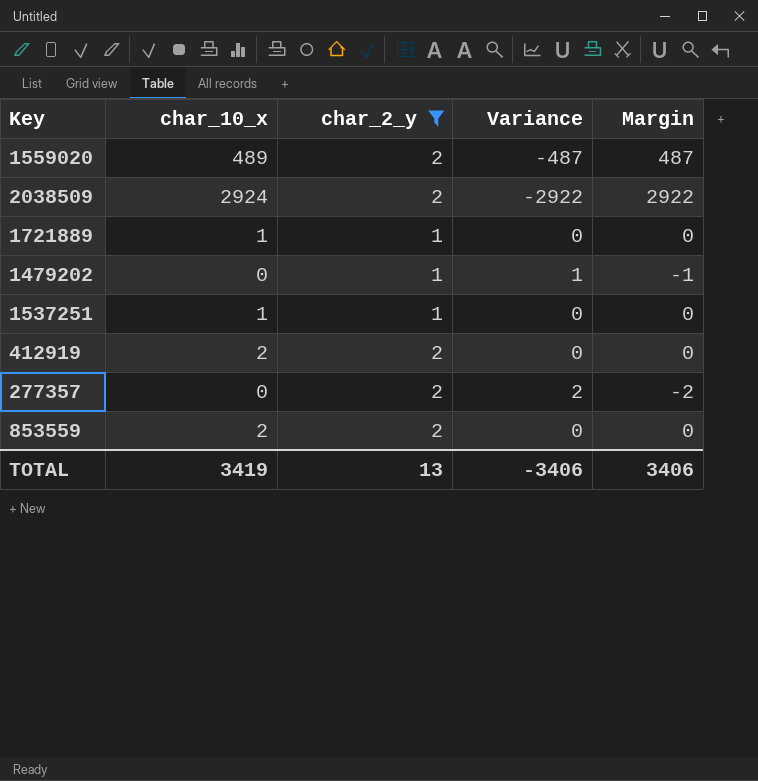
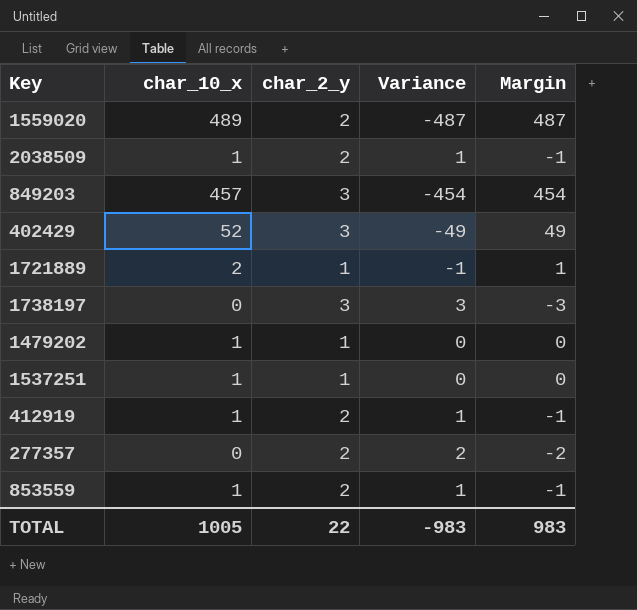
filter: char_2_y != 3 -> none
2038509 | char_10_x: 2924 -> 1
2038509 | Variance: -2922 -> 1
2038509 | Margin: 2922 -> -1
1721889 | char_10_x: 1 -> 2
1721889 | Variance: 0 -> -1
1721889 | Margin: 0 -> 1
1479202 | char_10_x: 0 -> 1
1479202 | Variance: 1 -> 0
1479202 | Margin: -1 -> 0
412919 | char_10_x: 2 -> 1
412919 | Variance: 0 -> 1
412919 | Margin: 0 -> -1
853559 | char_10_x: 2 -> 1
853559 | Variance: 0 -> 1
853559 | Margin: 0 -> -1
TOTAL | char_10_x: 3419 -> 1005
TOTAL | char_2_y: 13 -> 22
TOTAL | Variance: -3406 -> -983
TOTAL | Margin: 3406 -> 983

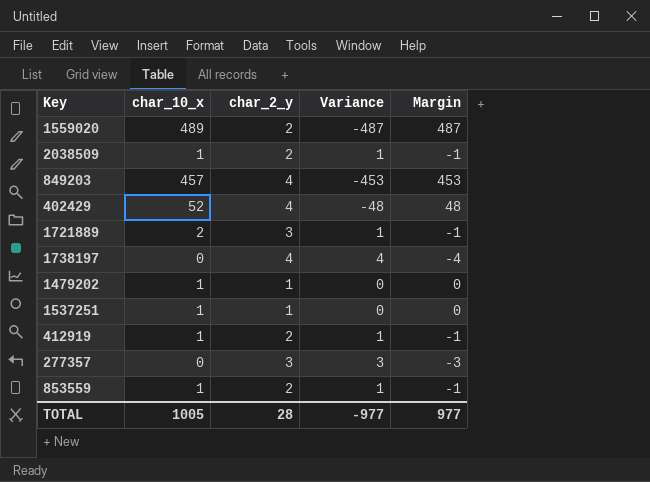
849203 | char_2_y: 3 -> 4
849203 | Variance: -454 -> -453
849203 | Margin: 454 -> 453
402429 | char_2_y: 3 -> 4
402429 | Variance: -49 -> -48
402429 | Margin: 49 -> 48
1721889 | char_2_y: 1 -> 3
1721889 | Variance: -1 -> 1
1721889 | Margin: 1 -> -1
1738197 | char_2_y: 3 -> 4
1738197 | Variance: 3 -> 4
1738197 | Margin: -3 -> -4
277357 | char_2_y: 2 -> 3
277357 | Variance: 2 -> 3
277357 | Margin: -2 -> -3
TOTAL | char_2_y: 22 -> 28
TOTAL | Variance: -983 -> -977
TOTAL | Margin: 983 -> 977

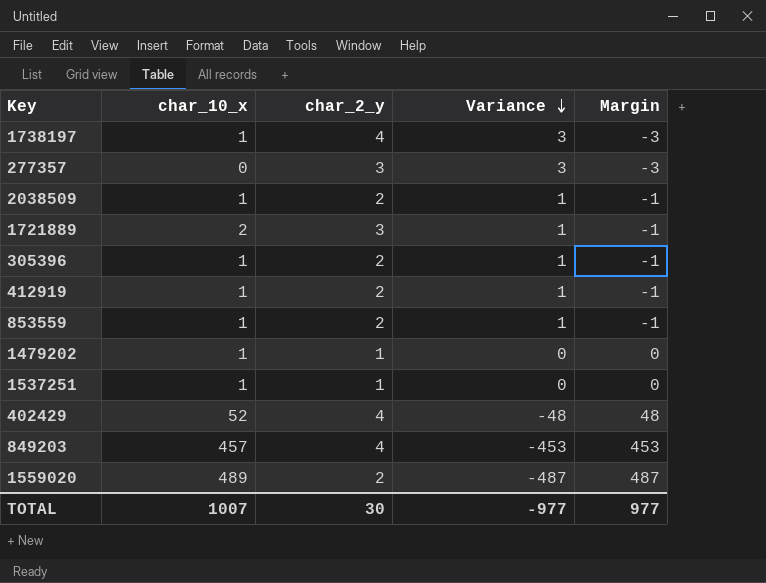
row order: none -> Variance descending
1738197 | char_10_x: 0 -> 1
1738197 | Variance: 4 -> 3
1738197 | Margin: -4 -> -3
row 305396: none -> 1 | 2 | 1 | -1
TOTAL | char_10_x: 1005 -> 1007
TOTAL | char_2_y: 28 -> 30

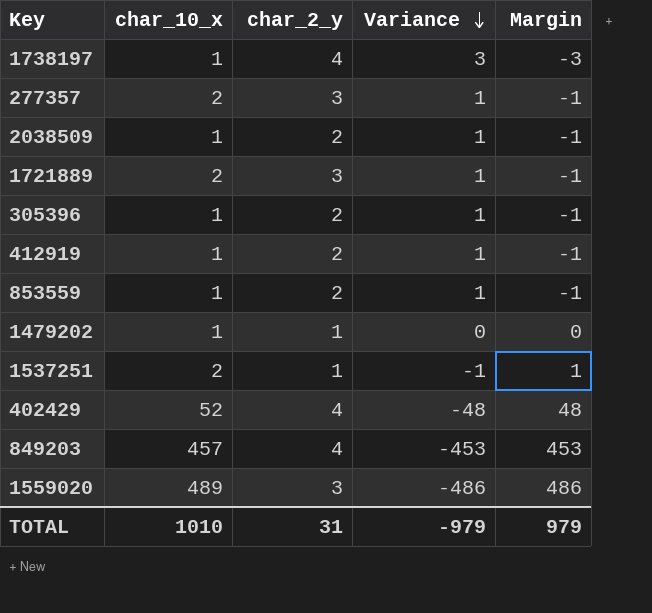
277357 | char_10_x: 0 -> 2
277357 | Variance: 3 -> 1
277357 | Margin: -3 -> -1
1537251 | char_10_x: 1 -> 2
1537251 | Variance: 0 -> -1
1537251 | Margin: 0 -> 1
1559020 | char_2_y: 2 -> 3
1559020 | Variance: -487 -> -486
1559020 | Margin: 487 -> 486
TOTAL | char_10_x: 1007 -> 1010
TOTAL | char_2_y: 30 -> 31
TOTAL | Variance: -977 -> -979
TOTAL | Margin: 977 -> 979

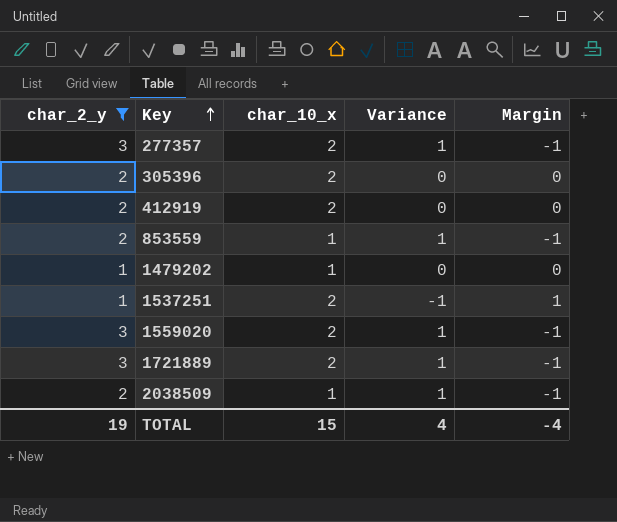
filter: none -> char_2_y != 4
row order: Variance descending -> Key ascending
column char_2_y | position: 3 -> 1
305396 | char_10_x: 1 -> 2
305396 | Variance: 1 -> 0
305396 | Margin: -1 -> 0
412919 | char_10_x: 1 -> 2
412919 | Variance: 1 -> 0
412919 | Margin: -1 -> 0
1559020 | char_10_x: 489 -> 2
1559020 | Variance: -486 -> 1
1559020 | Margin: 486 -> -1
TOTAL | char_2_y: 31 -> 19
TOTAL | char_10_x: 1010 -> 15
TOTAL | Variance: -979 -> 4
TOTAL | Margin: 979 -> -4

